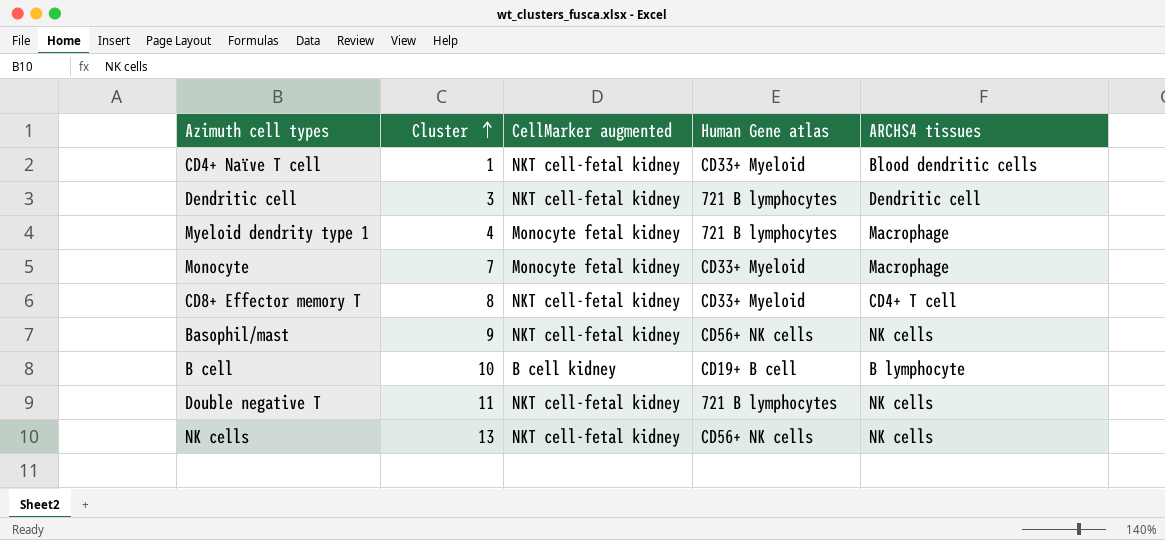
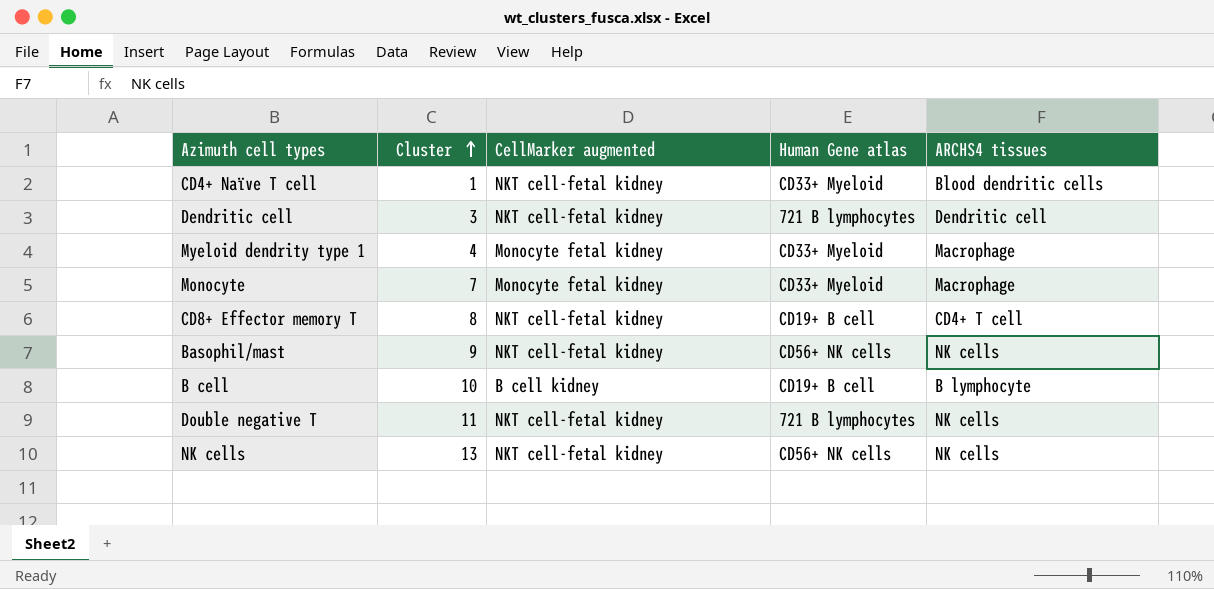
Myeloid dendrity type 1 | Human Gene atlas: 721 B lymphocytes -> CD33+ Myeloid
CD8+ Effector memory T | Human Gene atlas: CD33+ Myeloid -> CD19+ B cell

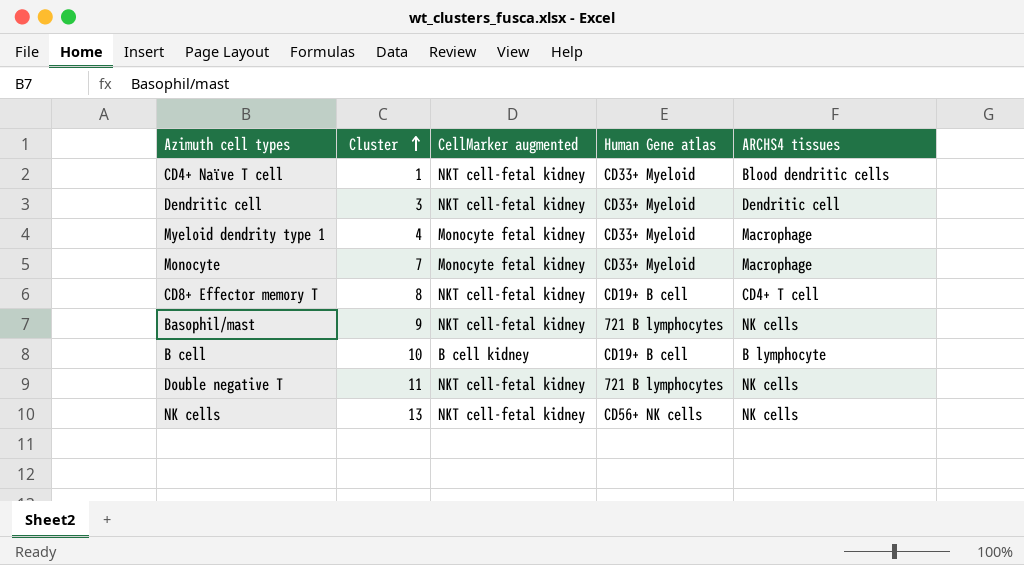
Dendritic cell | Human Gene atlas: 721 B lymphocytes -> CD33+ Myeloid
Basophil/mast | Human Gene atlas: CD56+ NK cells -> 721 B lymphocytes

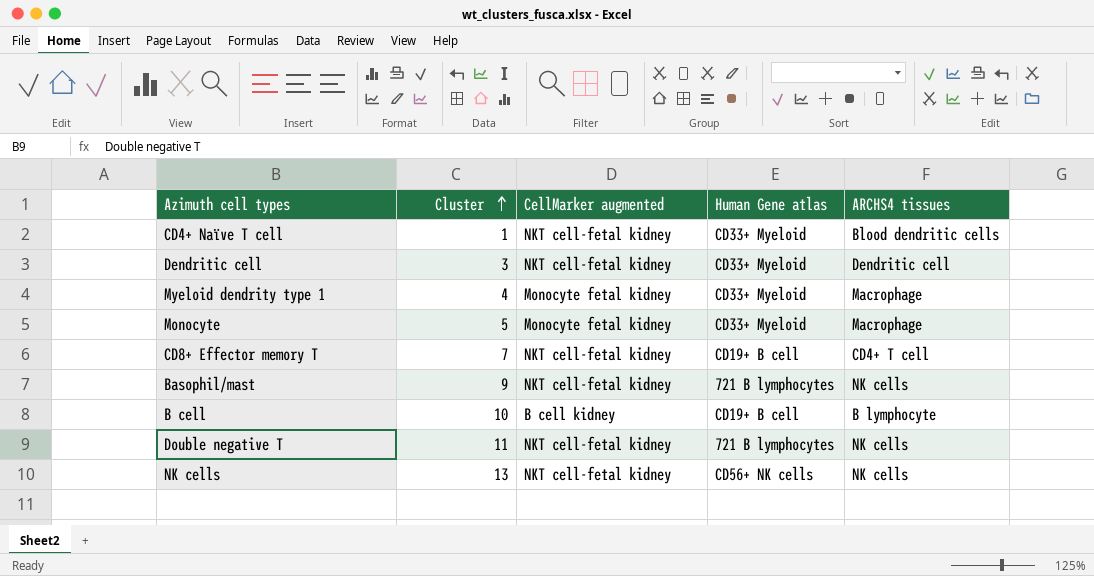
Monocyte | Cluster: 7 -> 5
CD8+ Effector memory T | Cluster: 8 -> 7

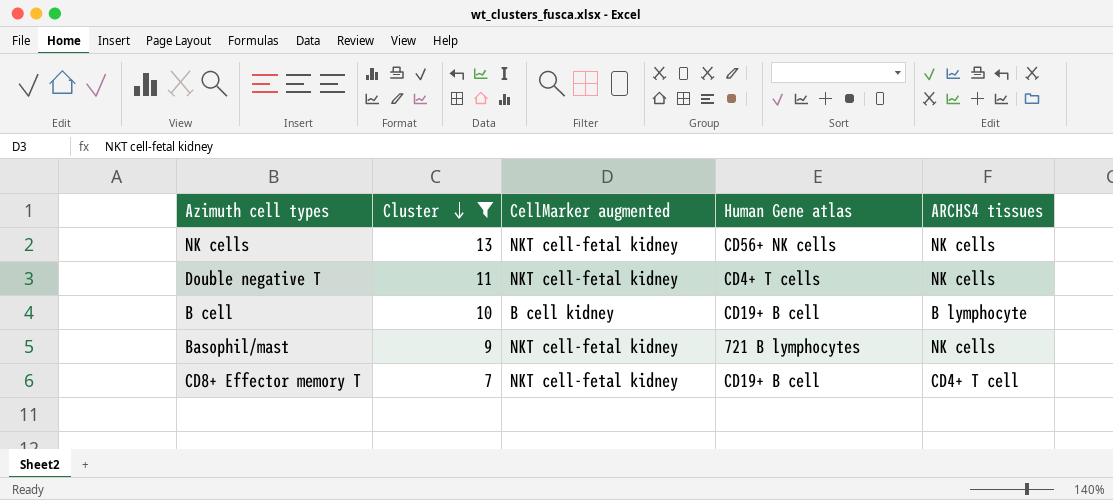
filter: none -> Cluster >= 7
row order: Cluster ascending -> Cluster descending
Double negative T | Human Gene atlas: 721 B lymphocytes -> CD4+ T cells

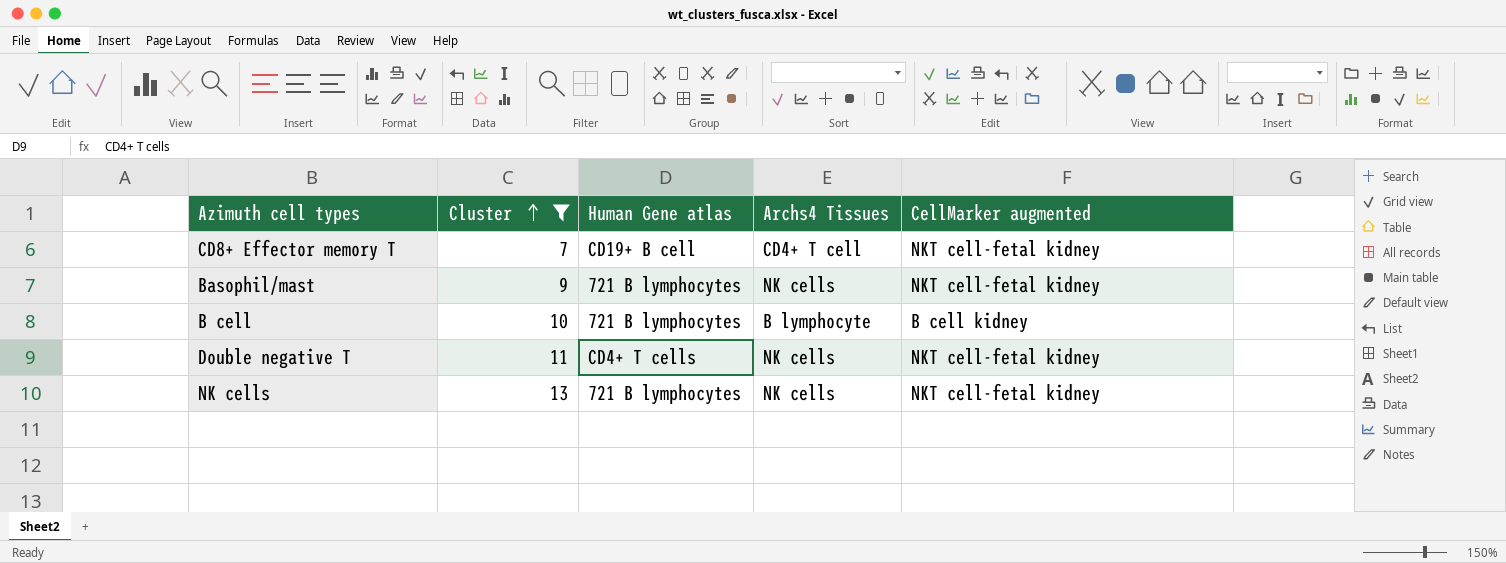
row order: Cluster descending -> Cluster ascending
column name: ARCHS4 tissues -> Archs4 Tissues
column CellMarker augmented | position: 3 -> 5
B cell | Human Gene atlas: CD19+ B cell -> 721 B lymphocytes
NK cells | Human Gene atlas: CD56+ NK cells -> 721 B lymphocytes

